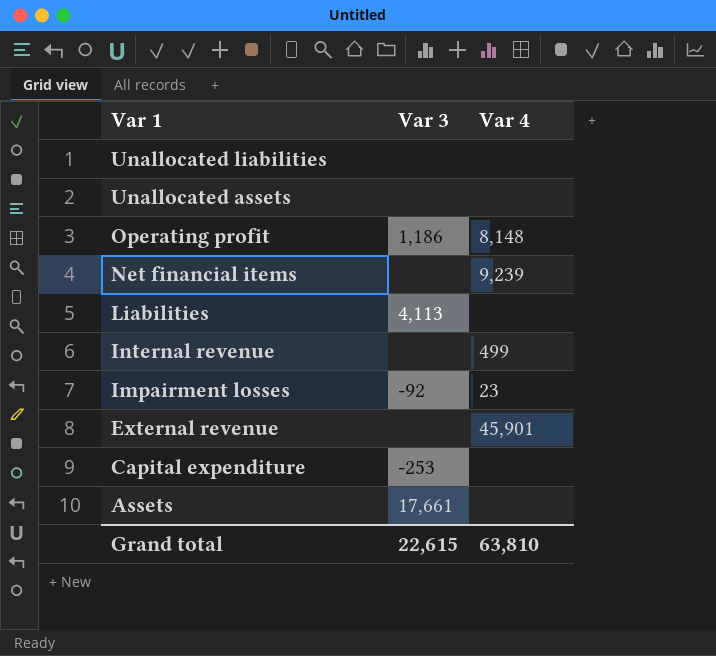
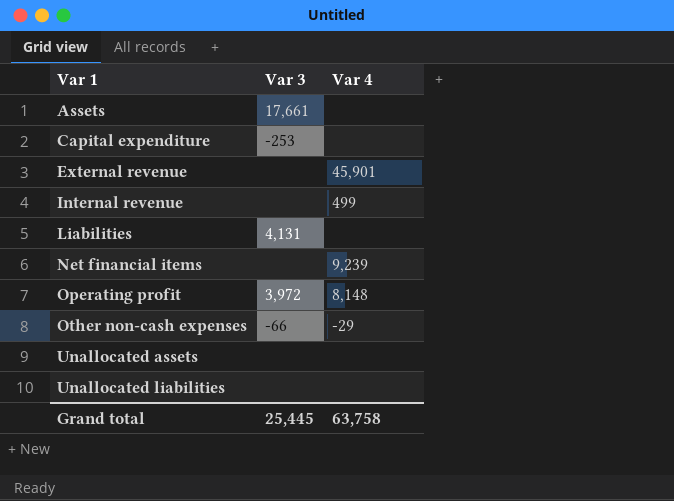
row order: Var 1 descending -> Var 1 ascending
row Impairment losses: -92 | 23 -> none
Liabilities | Var 3: 4,113 -> 4,131
Operating profit | Var 3: 1,186 -> 3,972
row Other non-cash expenses: none -> -66 | -29
Grand total | Var 3: 22,615 -> 25,445
Grand total | Var 4: 63,810 -> 63,758

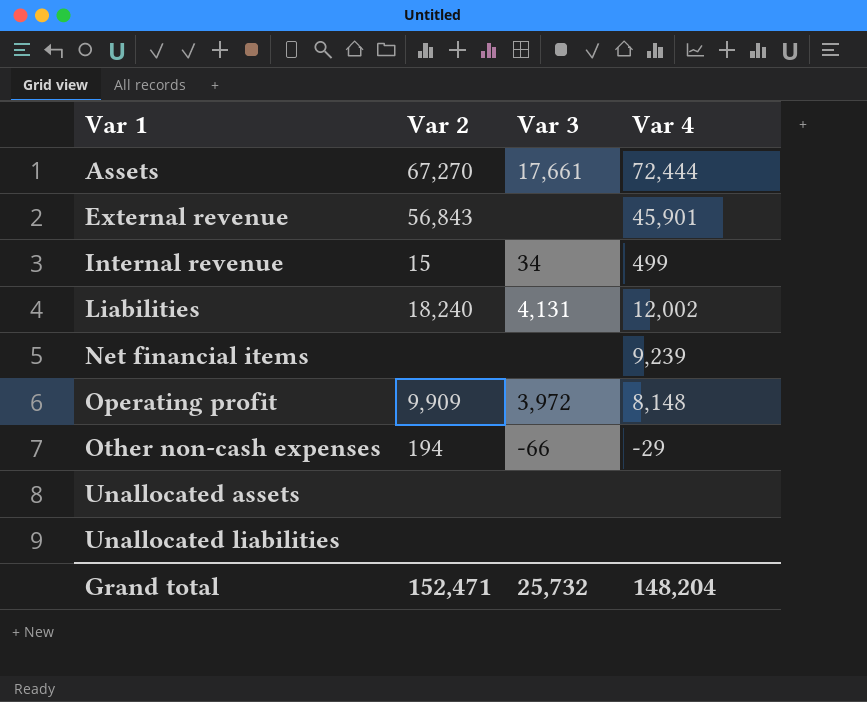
column Var 2 | position: none -> 2
row Capital expenditure: -253 | none -> none
Assets | Var 4: none -> 72,444
Internal revenue | Var 3: none -> 34
Liabilities | Var 4: none -> 12,002
Grand total | Var 3: 25,445 -> 25,732
Grand total | Var 4: 63,758 -> 148,204

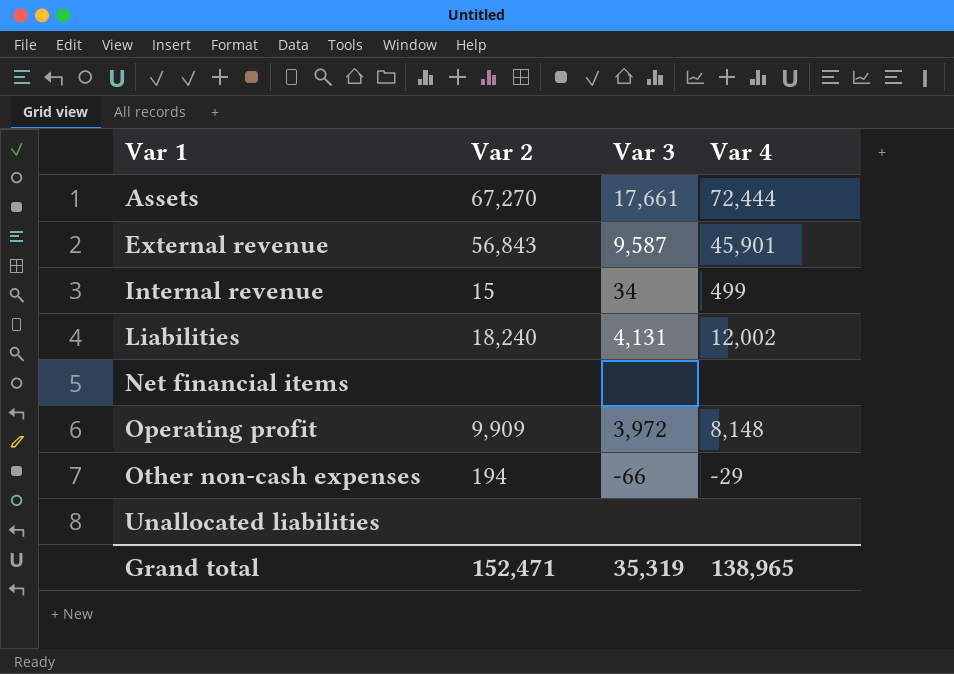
row Unallocated assets: none | none | none -> none
External revenue | Var 3: none -> 9,587
Net financial items | Var 4: 9,239 -> none
Grand total | Var 3: 25,732 -> 35,319
Grand total | Var 4: 148,204 -> 138,965

